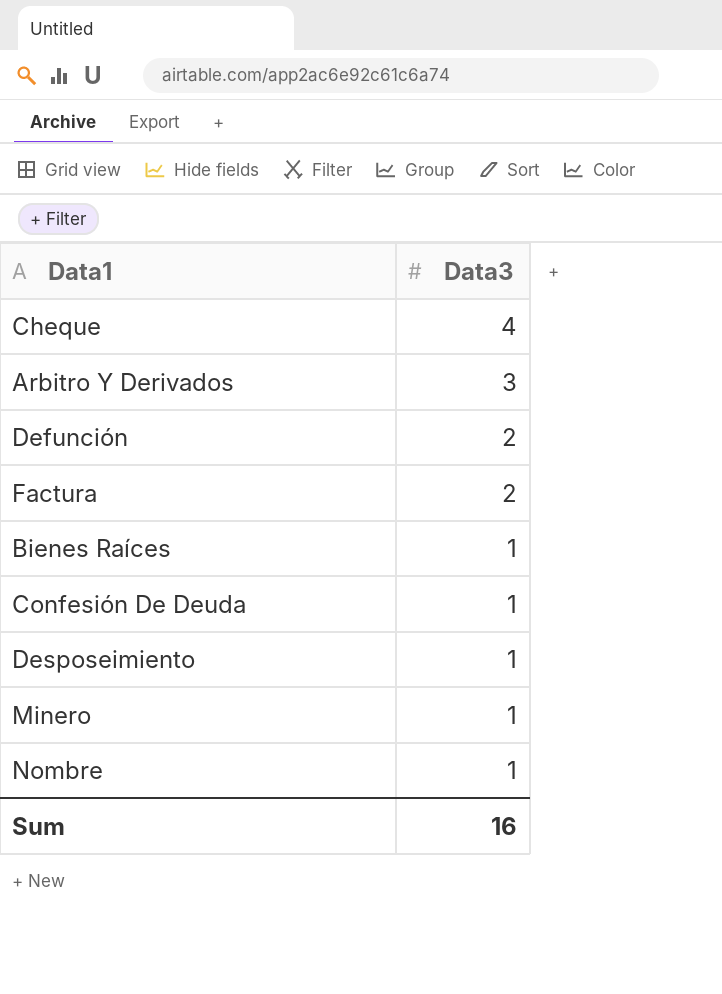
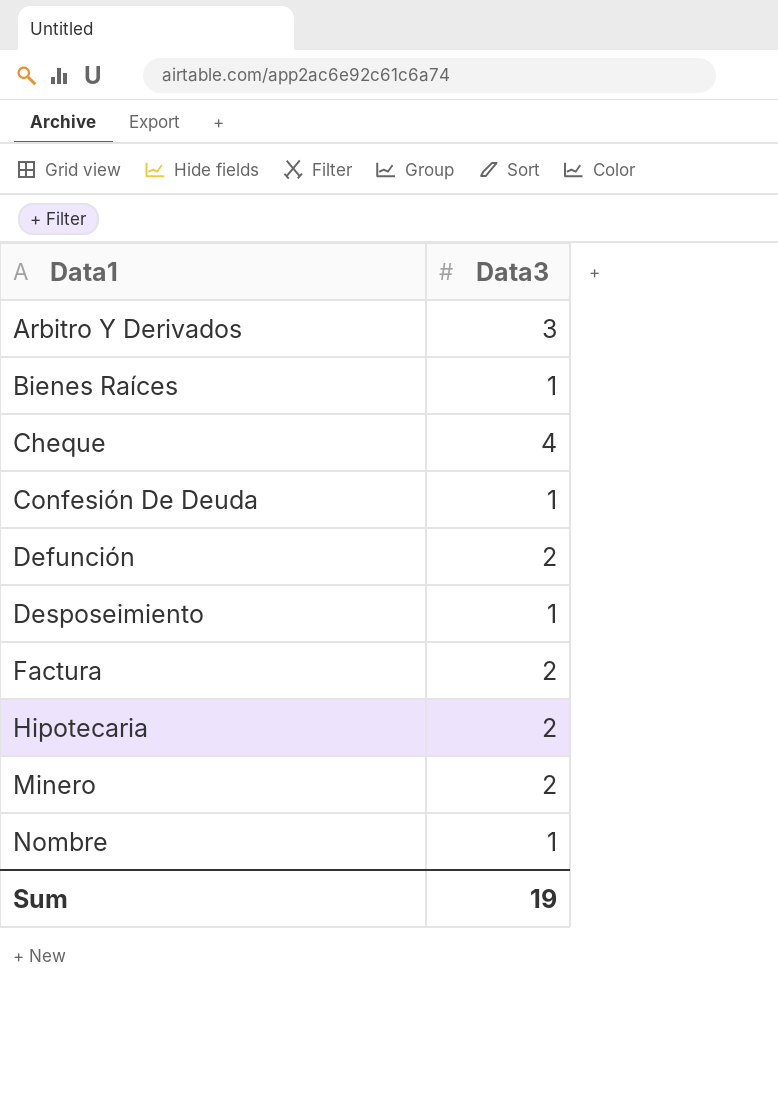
row order: Data3 descending -> Data1 ascending
row Hipotecaria: none -> 2
Minero | Data3: 1 -> 2
Sum | Data3: 16 -> 19

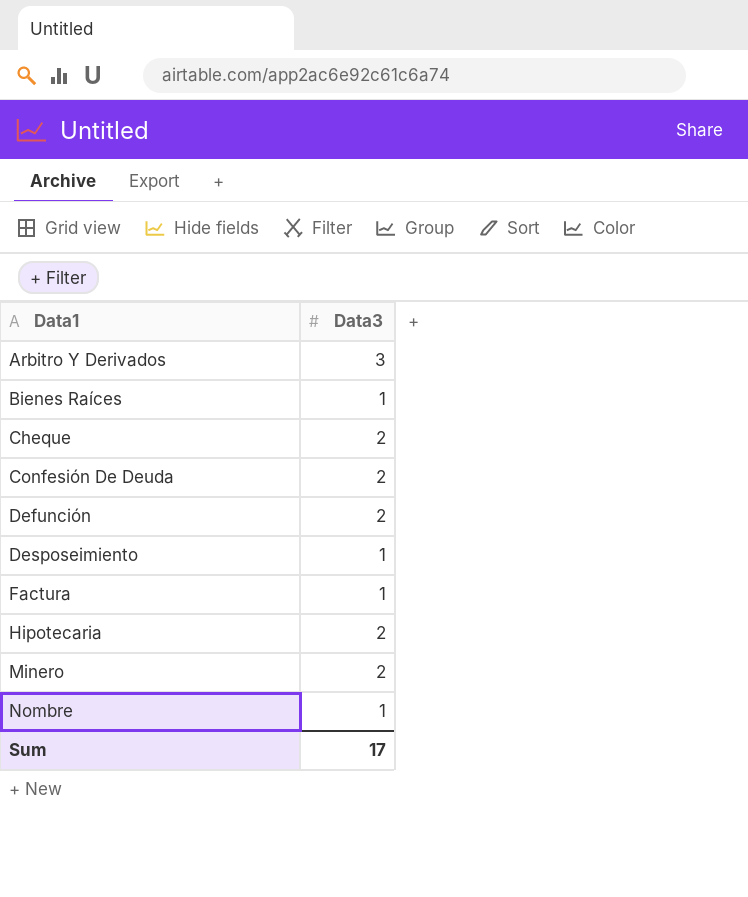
Cheque | Data3: 4 -> 2
Confesión De Deuda | Data3: 1 -> 2
Factura | Data3: 2 -> 1
Sum | Data3: 19 -> 17

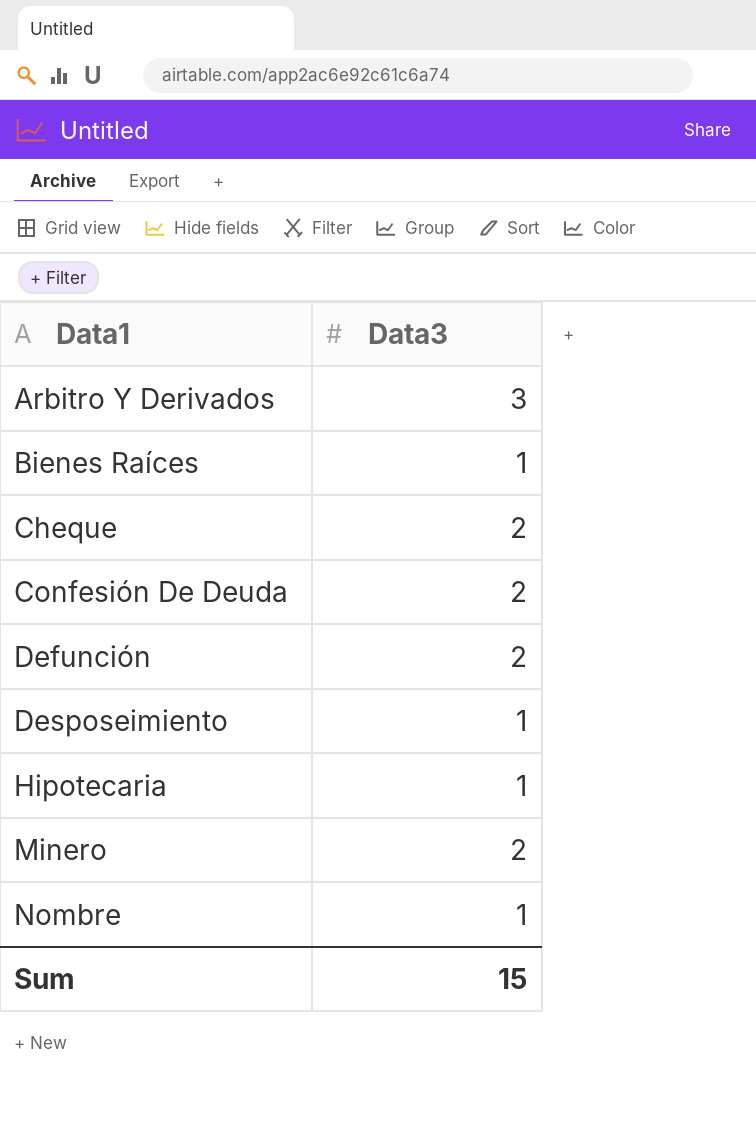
row Factura: 1 -> none
Hipotecaria | Data3: 2 -> 1
Sum | Data3: 17 -> 15

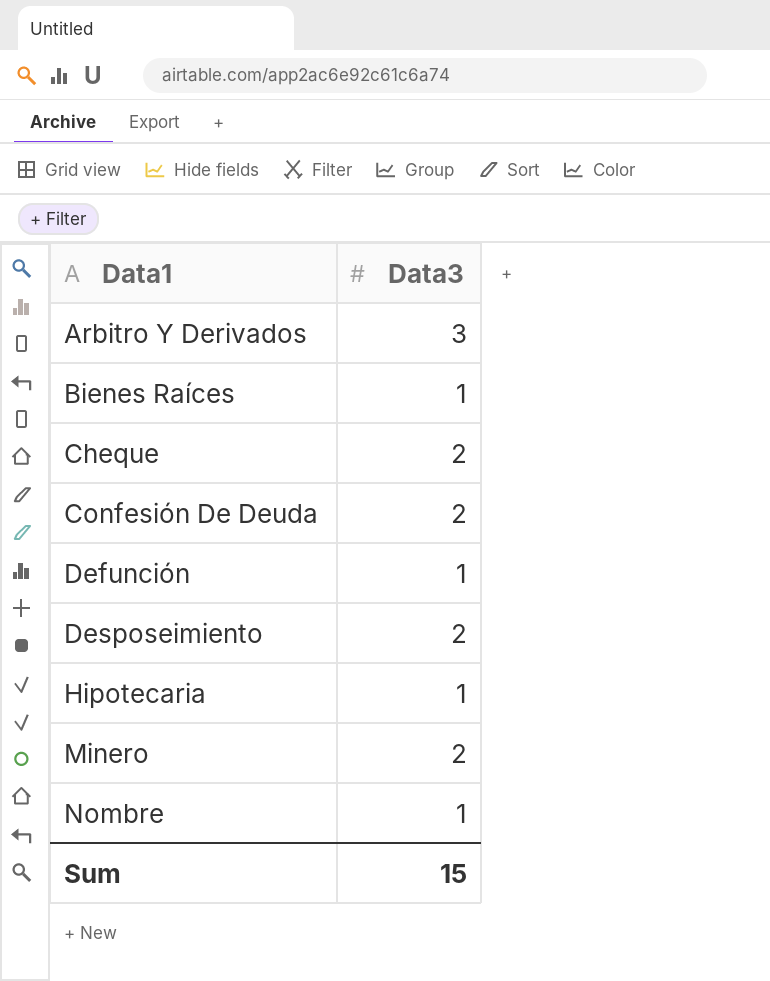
Defunción | Data3: 2 -> 1
Desposeimiento | Data3: 1 -> 2

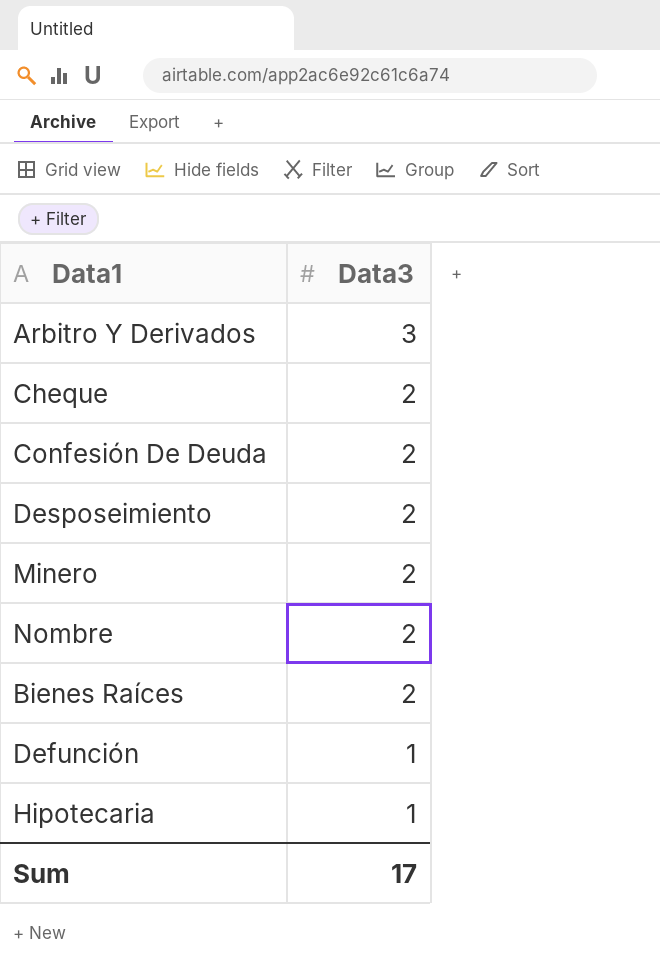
row order: Data1 ascending -> Data3 descending
Nombre | Data3: 1 -> 2
Bienes Raíces | Data3: 1 -> 2
Sum | Data3: 15 -> 17

